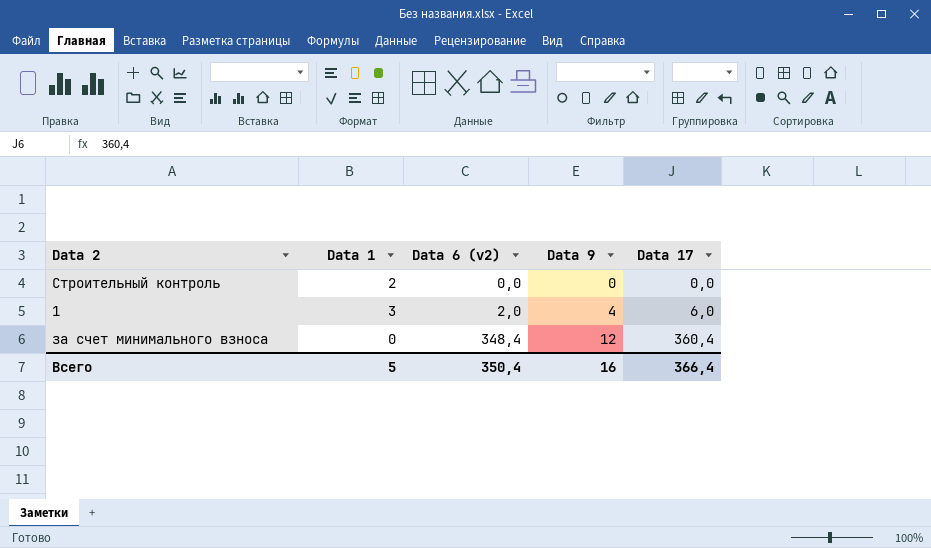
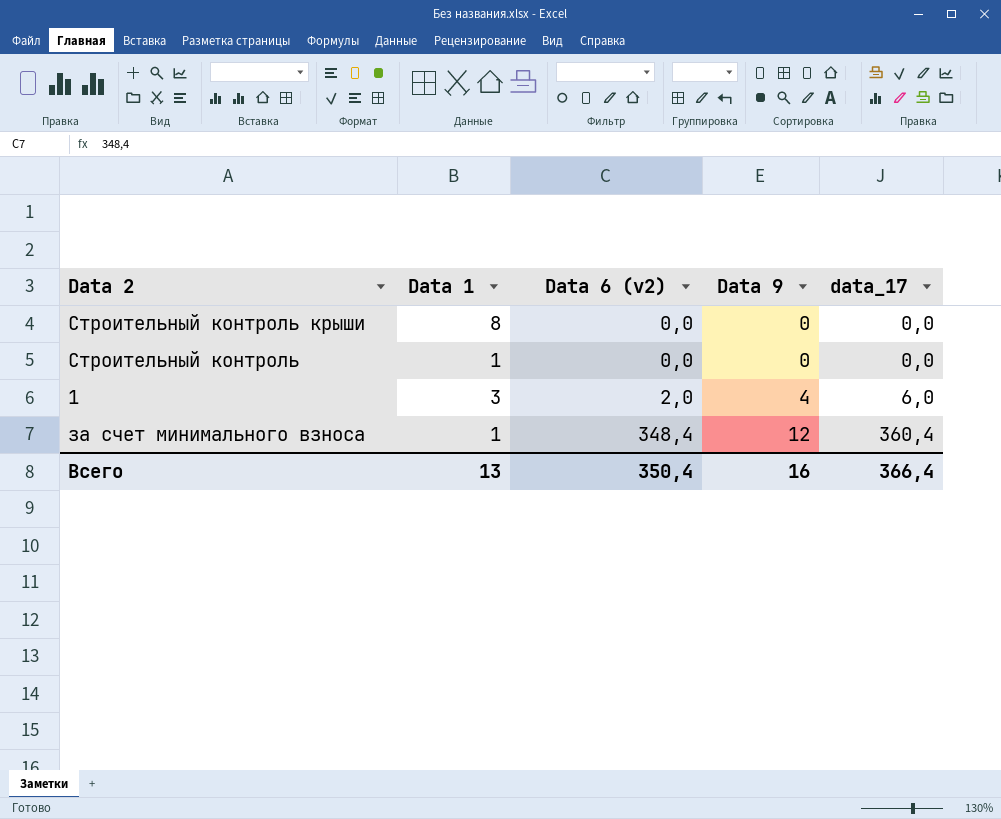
column name: Data 17 -> data_17
row Строительный контроль крыши: none -> 8 | 0,0 | 0 | 0,0
Строительный контроль | Data 1: 2 -> 1
за счет минимального взноса | Data 1: 0 -> 1
Всего | Data 1: 5 -> 13

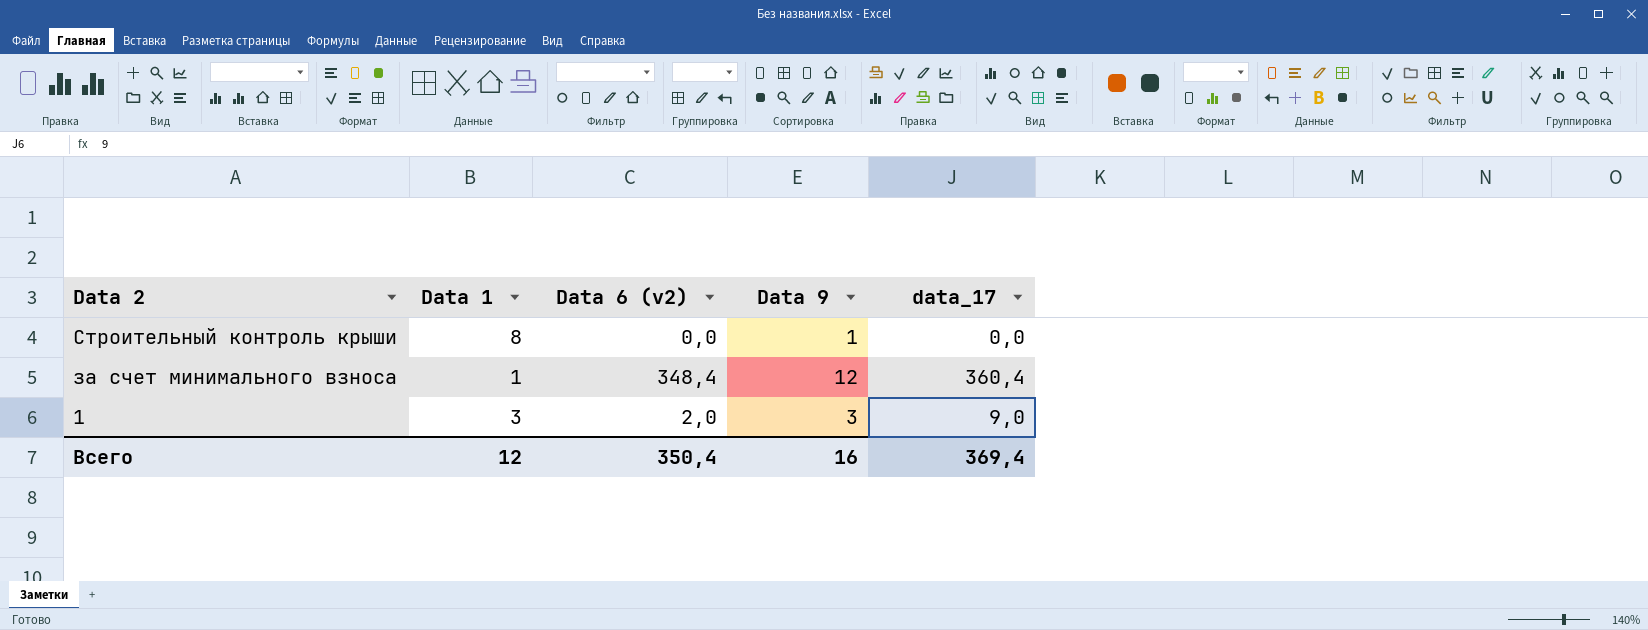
row order: Data 6 (v2) ascending -> Data 2 descending
row Строительный контроль: 1 | 0,0 | 0 | 0,0 -> none
Строительный контроль крыши | Data 9: 0 -> 1
1 | Data 9: 4 -> 3
1 | data_17: 6,0 -> 9,0
Всего | Data 1: 13 -> 12
Всего | data_17: 366,4 -> 369,4

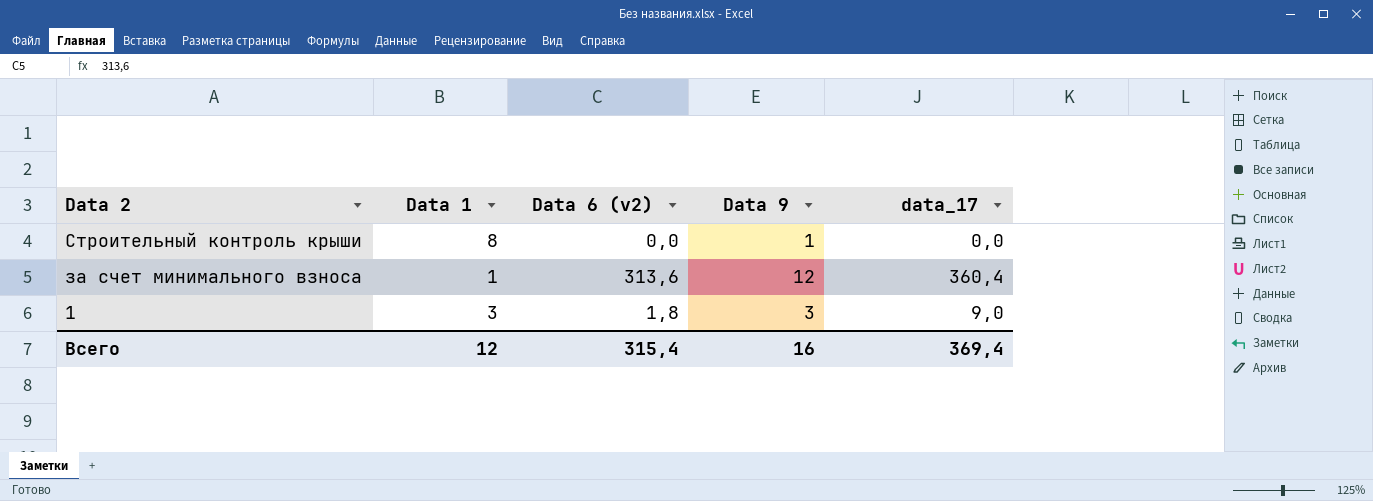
за счет минимального взноса | Data 6 (v2): 348,4 -> 313,6
1 | Data 6 (v2): 2,0 -> 1,8
Всего | Data 6 (v2): 350,4 -> 315,4

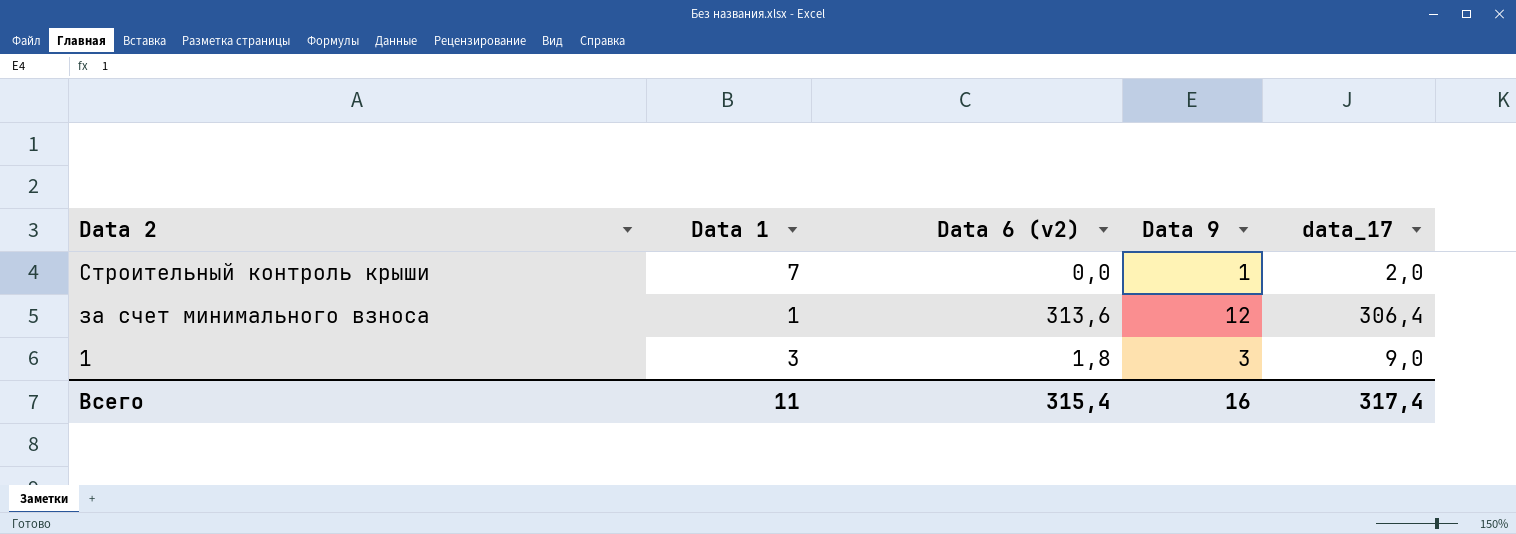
Строительный контроль крыши | Data 1: 8 -> 7
Строительный контроль крыши | data_17: 0,0 -> 2,0
за счет минимального взноса | data_17: 360,4 -> 306,4
Всего | Data 1: 12 -> 11
Всего | data_17: 369,4 -> 317,4

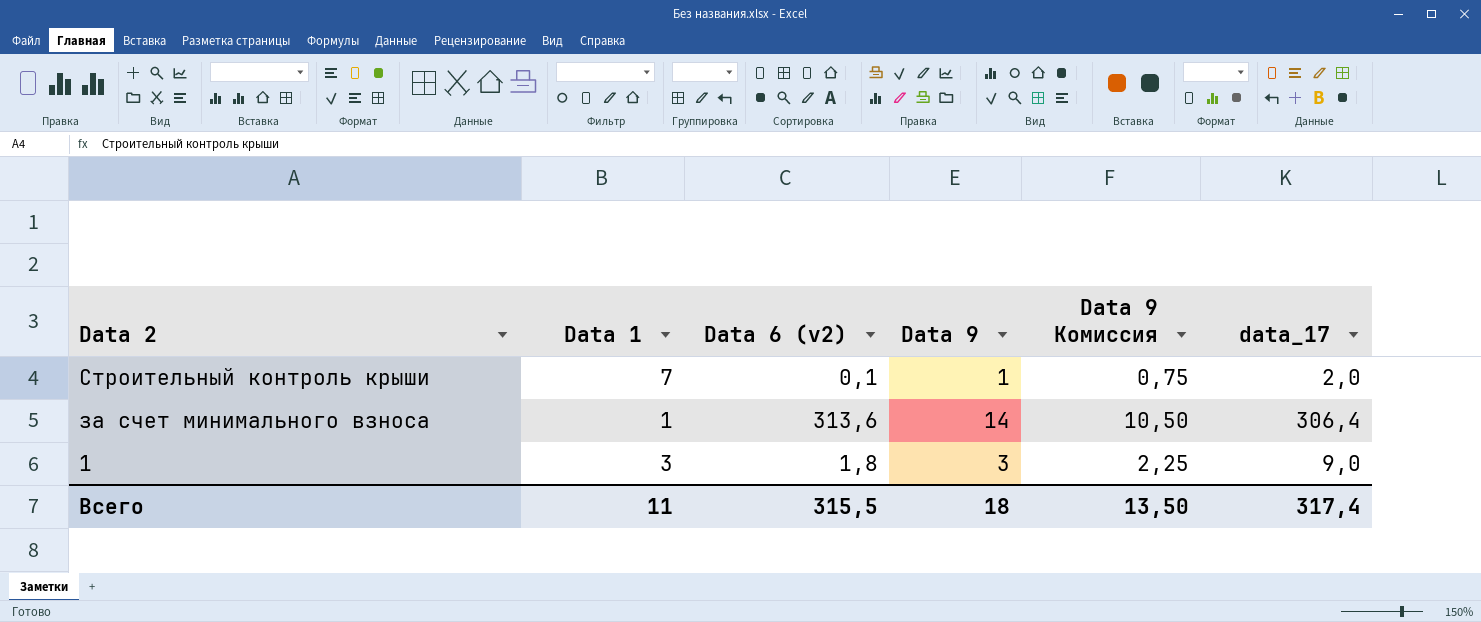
column Data 9 Комиссия | formula: none -> [Data 9] * 0,75
Строительный контроль крыши | Data 6 (v2): 0,0 -> 0,1
за счет минимального взноса | Data 9: 12 -> 14
Всего | Data 6 (v2): 315,4 -> 315,5
Всего | Data 9: 16 -> 18

